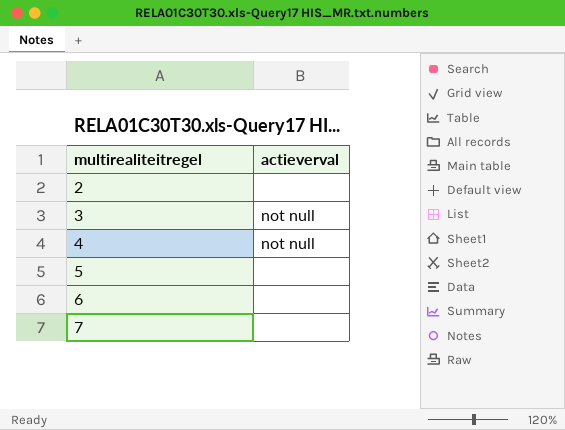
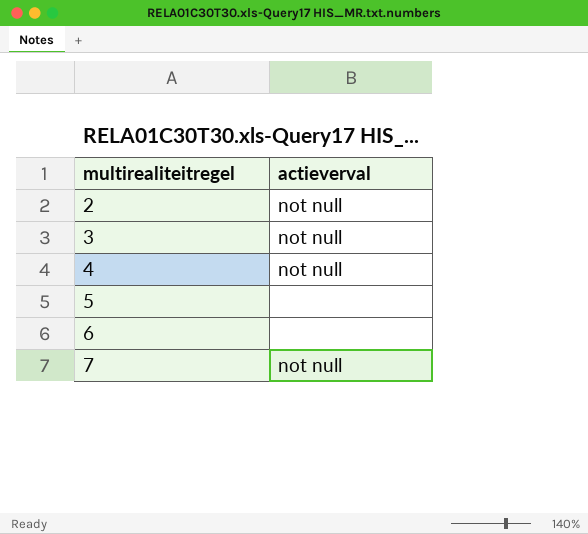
2 | actieverval: none -> not null
7 | actieverval: none -> not null

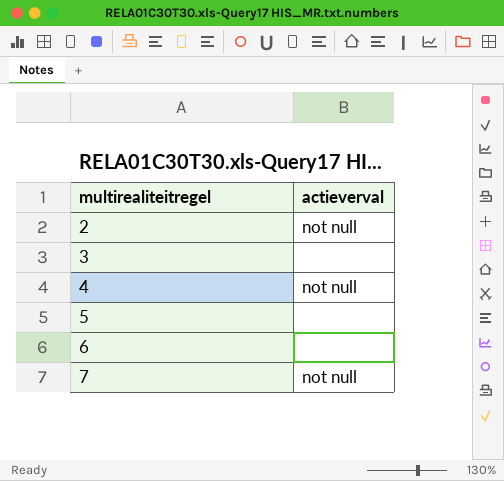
3 | actieverval: not null -> none

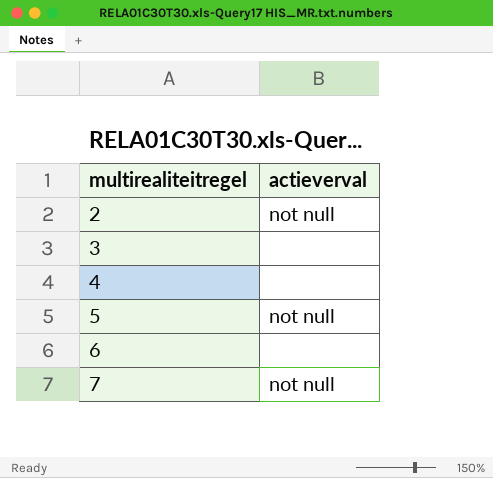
4 | actieverval: not null -> none
5 | actieverval: none -> not null

